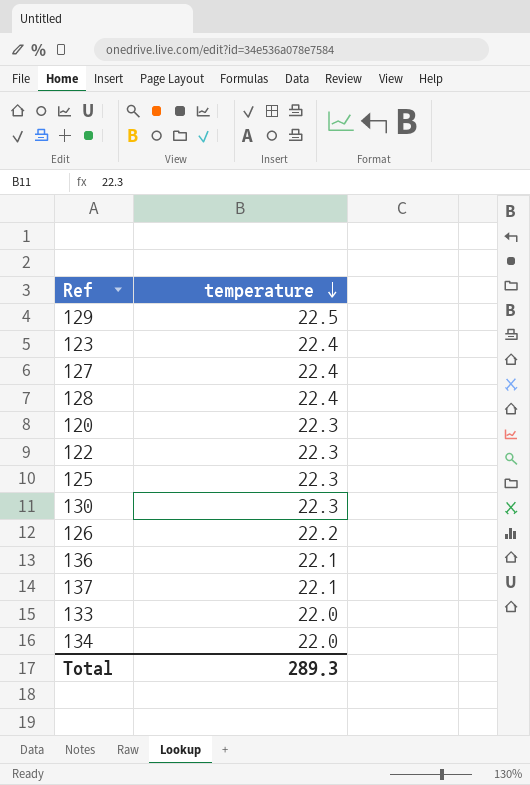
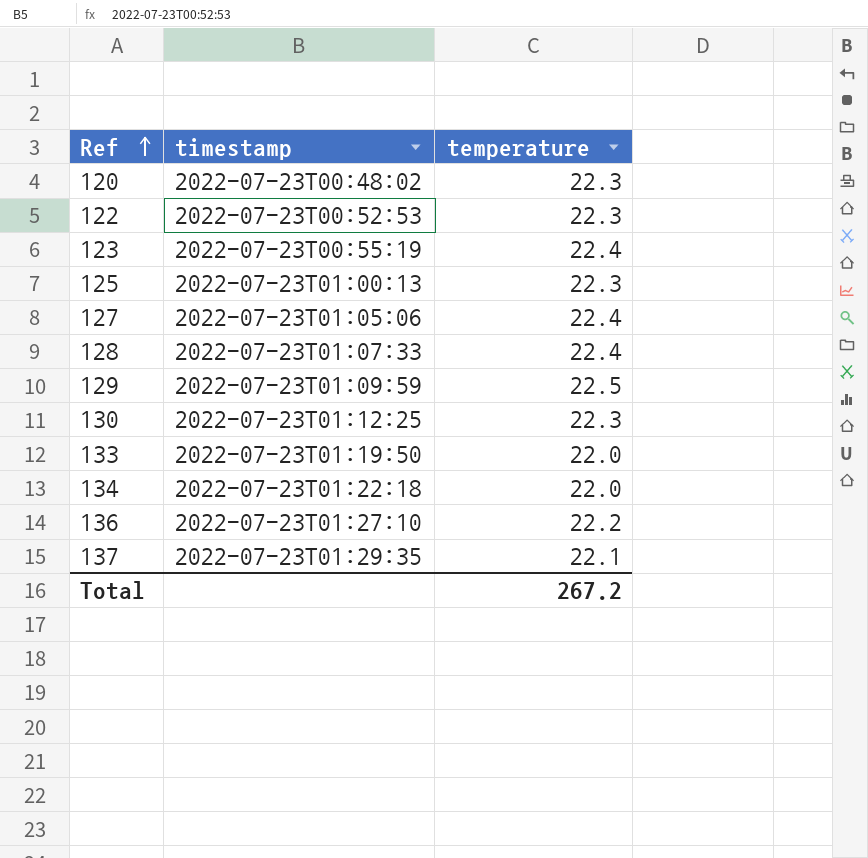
row order: temperature descending -> Ref ascending
column timestamp | position: none -> 2
row 126: 22.2 -> none
136 | temperature: 22.1 -> 22.2
Total | temperature: 289.3 -> 267.2

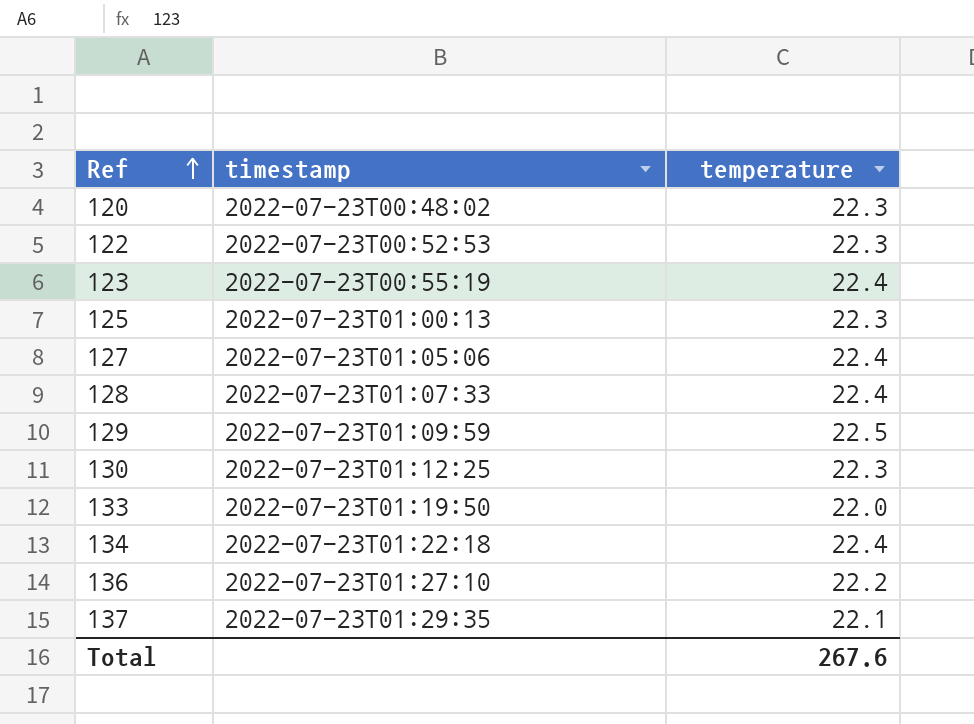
134 | temperature: 22.0 -> 22.4
Total | temperature: 267.2 -> 267.6

